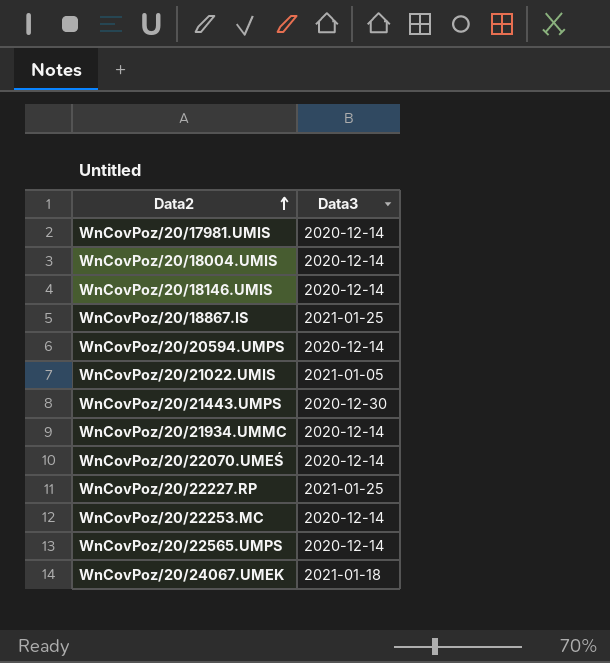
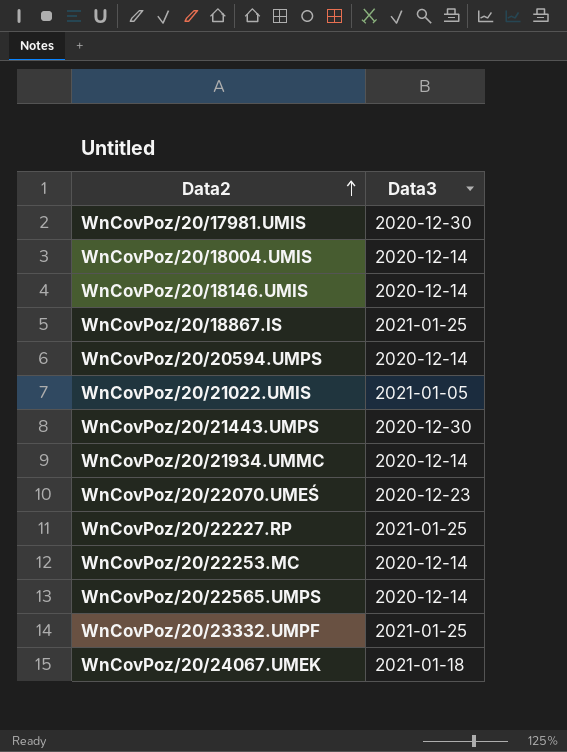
WnCovPoz/20/17981.UMIS | Data3: 2020-12-14 -> 2020-12-30
WnCovPoz/20/22070.UMEŚ | Data3: 2020-12-14 -> 2020-12-23
row WnCovPoz/20/23332.UMPF: none -> 2021-01-25

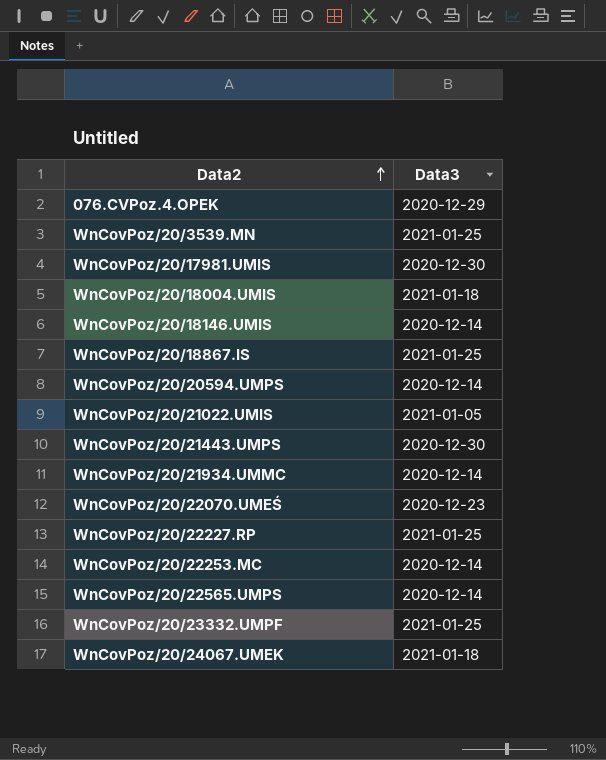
row 076.CVPoz.4.OPEK: none -> 2020-12-29
row WnCovPoz/20/3539.MN: none -> 2021-01-25
WnCovPoz/20/18004.UMIS | Data3: 2020-12-14 -> 2021-01-18

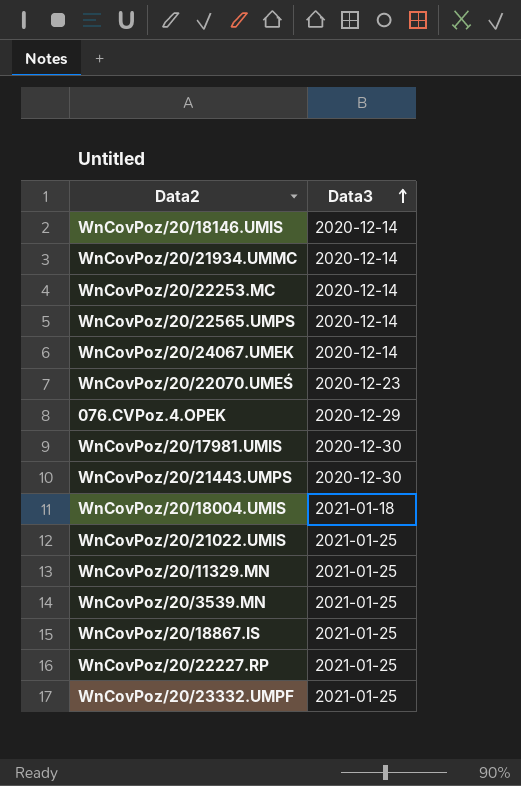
row order: Data2 ascending -> Data3 ascending
row WnCovPoz/20/20594.UMPS: 2020-12-14 -> none
WnCovPoz/20/24067.UMEK | Data3: 2021-01-18 -> 2020-12-14
WnCovPoz/20/21022.UMIS | Data3: 2021-01-05 -> 2021-01-25
row WnCovPoz/20/11329.MN: none -> 2021-01-25

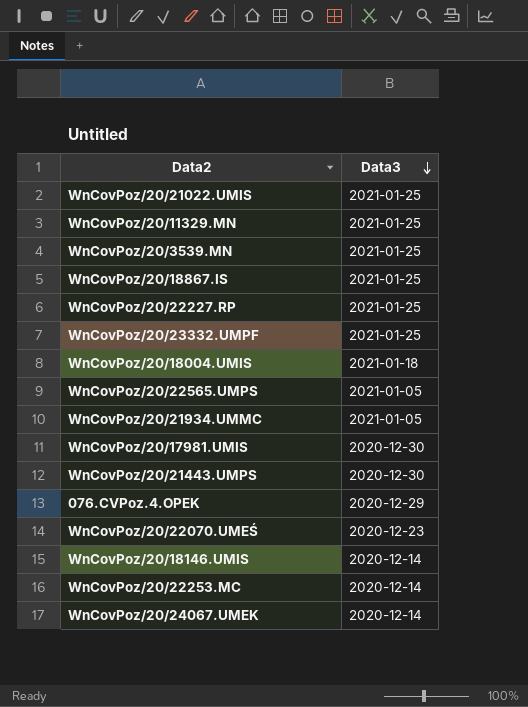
row order: Data3 ascending -> Data3 descending
WnCovPoz/20/22565.UMPS | Data3: 2020-12-14 -> 2021-01-05
WnCovPoz/20/21934.UMMC | Data3: 2020-12-14 -> 2021-01-05

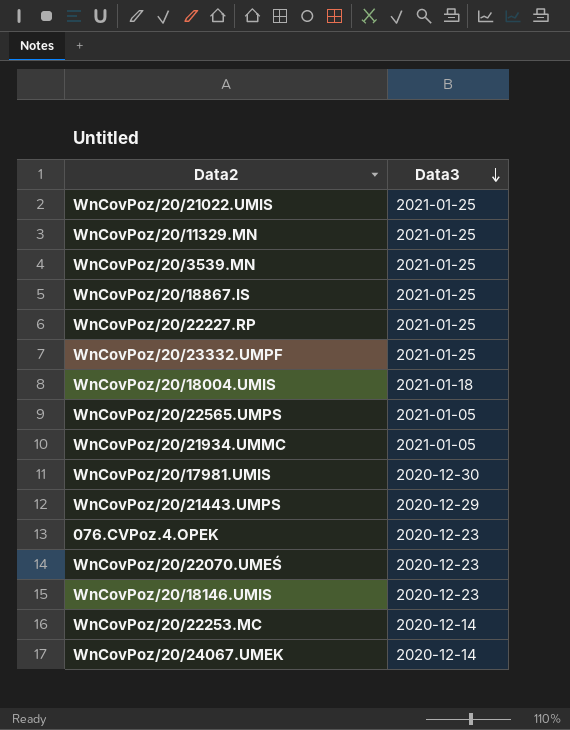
WnCovPoz/20/21443.UMPS | Data3: 2020-12-30 -> 2020-12-29
076.CVPoz.4.OPEK | Data3: 2020-12-29 -> 2020-12-23
WnCovPoz/20/18146.UMIS | Data3: 2020-12-14 -> 2020-12-23

